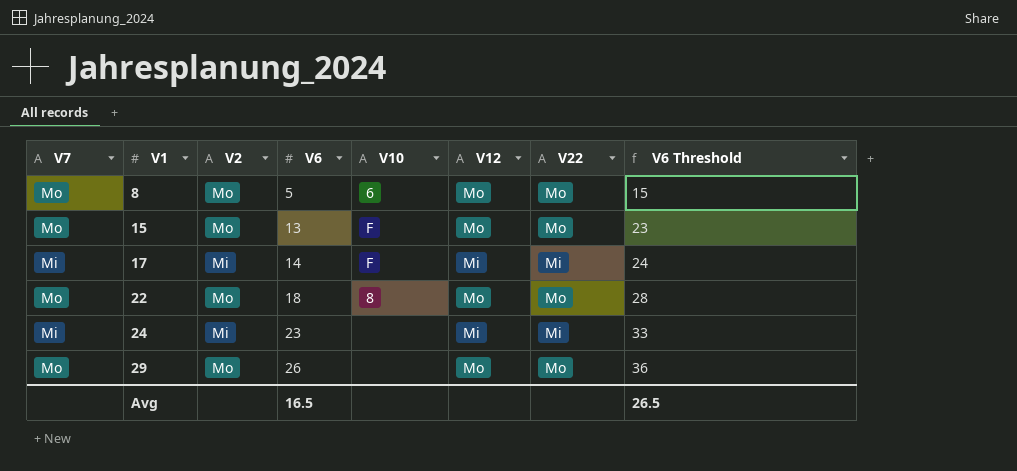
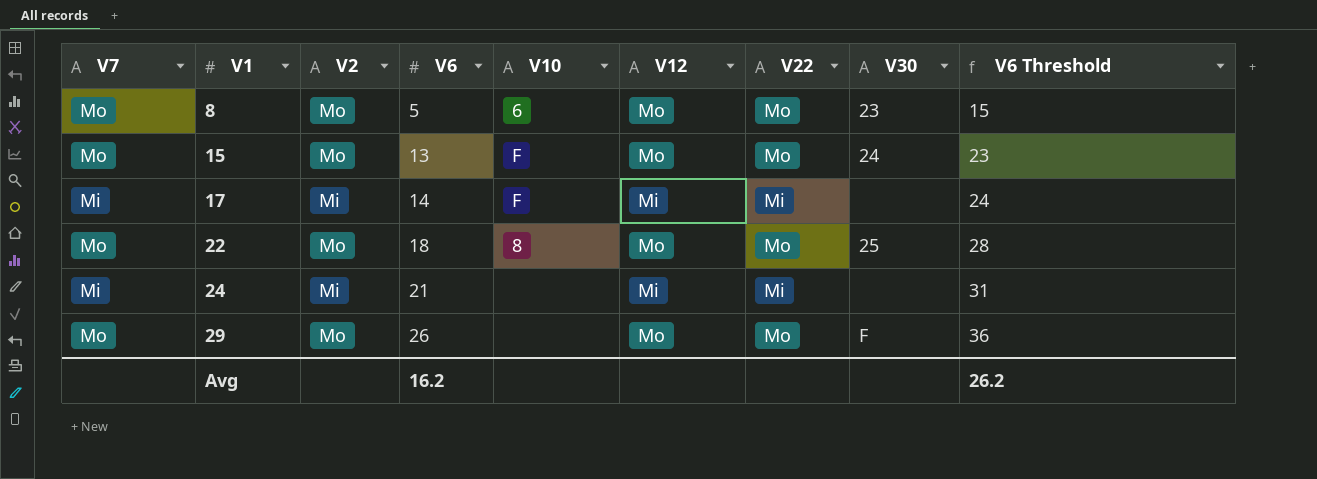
column V30 | position: none -> 8
24 | V6: 23 -> 21
24 | V6 Threshold: 33 -> 31
Avg | V6: 16.5 -> 16.2
Avg | V6 Threshold: 26.5 -> 26.2

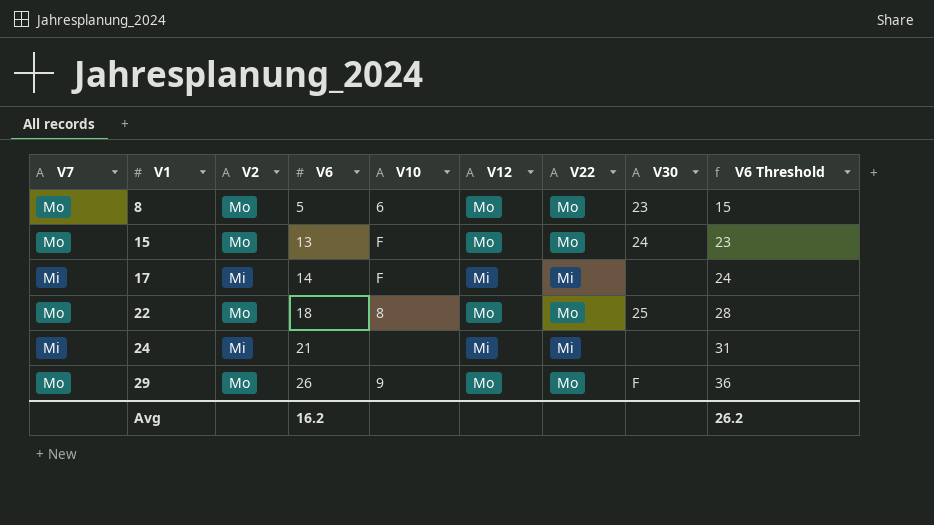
29 | V10: none -> 9

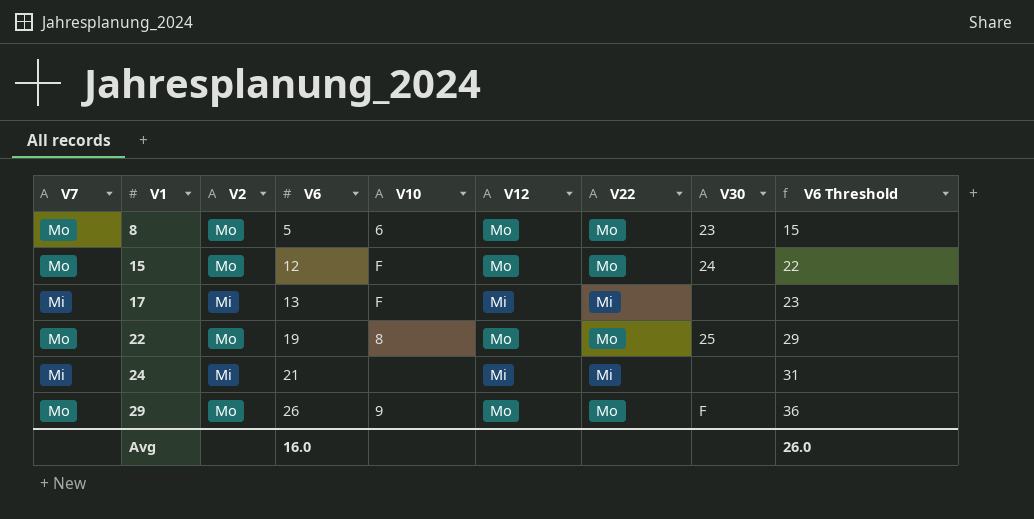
15 | V6: 13 -> 12
15 | V6 Threshold: 23 -> 22
17 | V6: 14 -> 13
17 | V6 Threshold: 24 -> 23
22 | V6: 18 -> 19
22 | V6 Threshold: 28 -> 29
Avg | V6: 16.2 -> 16.0
Avg | V6 Threshold: 26.2 -> 26.0

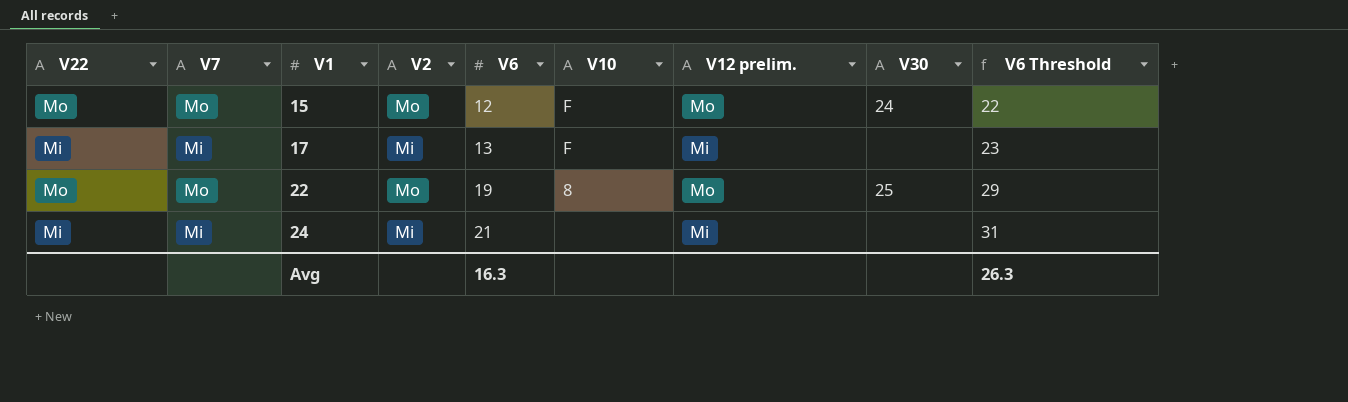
column V22 | position: 7 -> 1
column name: V12 -> V12 prelim.
row 8: Mo | Mo | 5 | 6 | Mo | Mo | 23 | 15 -> none
row 29: Mo | Mo | 26 | 9 | Mo | Mo | F | 36 -> none
Avg | V6: 16.0 -> 16.3
Avg | V6 Threshold: 26.0 -> 26.3

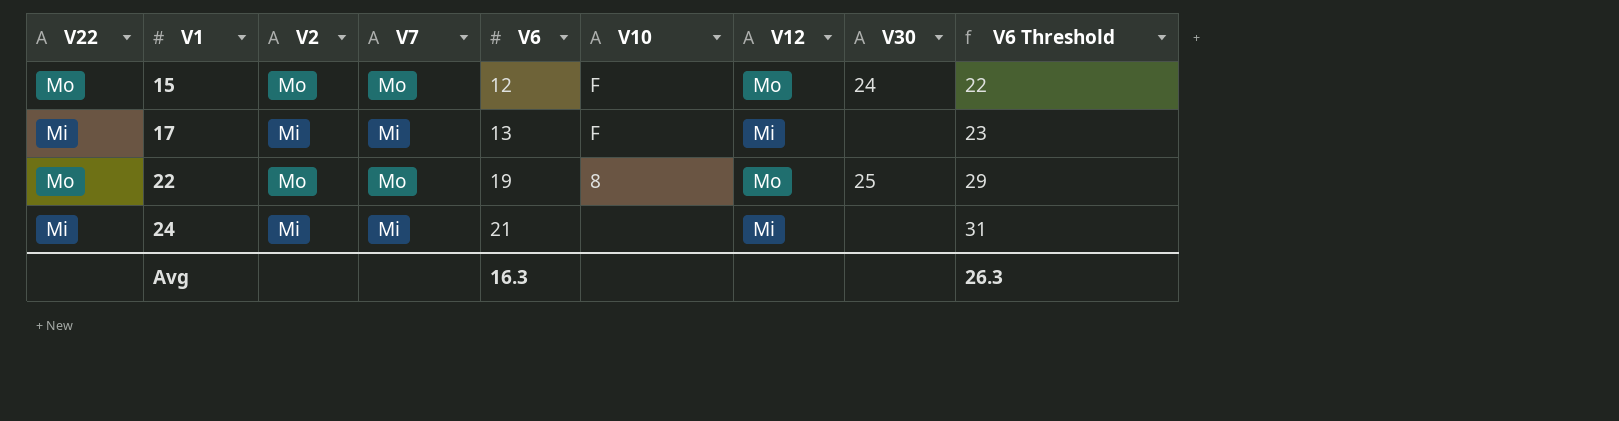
column V7 | position: 2 -> 4
column name: V12 prelim. -> V12

